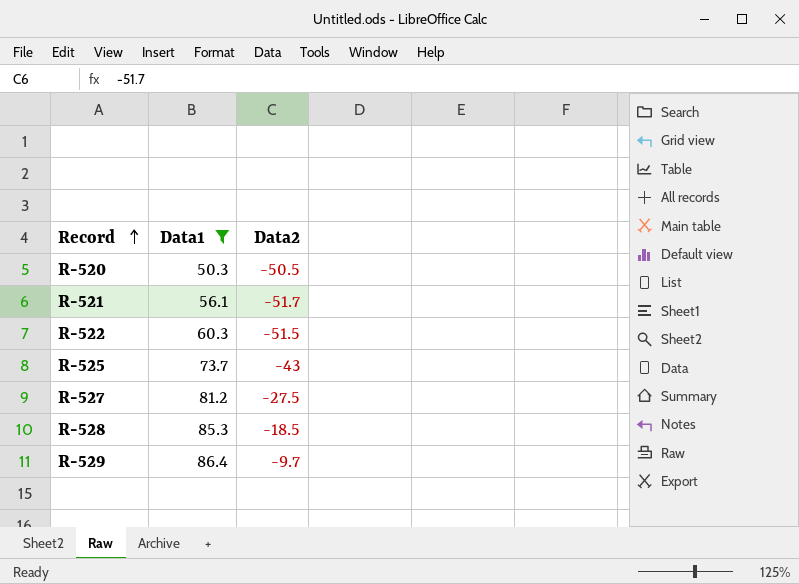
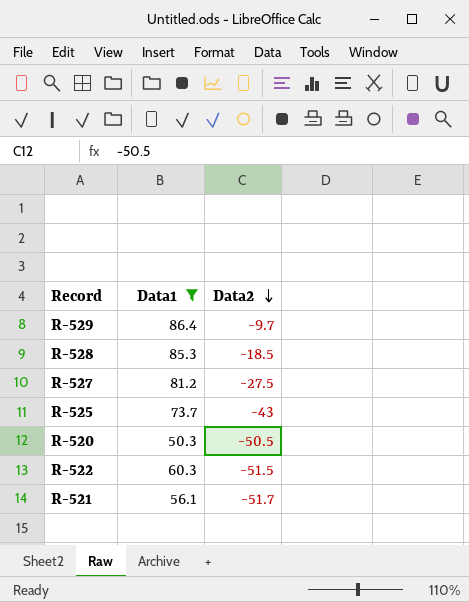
row order: Record ascending -> Data2 descending

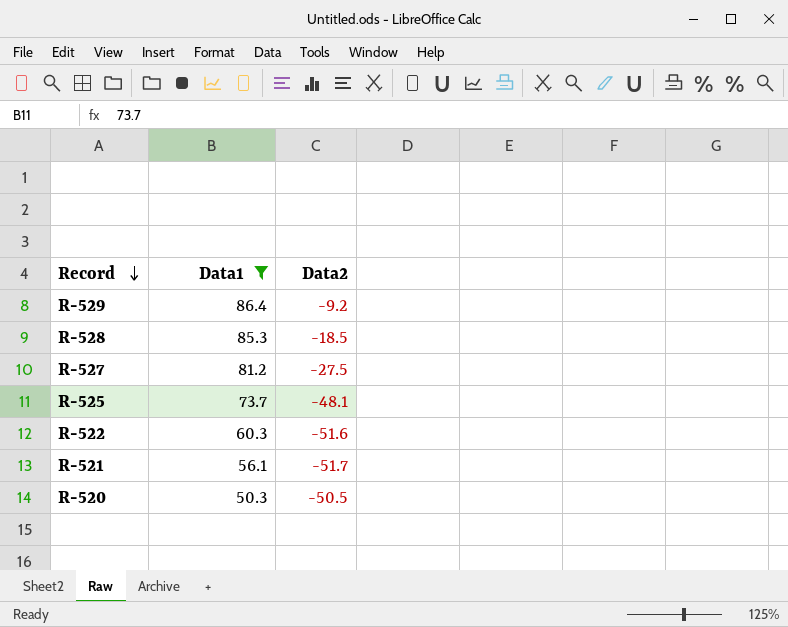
row order: Data2 descending -> Record descending
R-529 | Data2: -9.7 -> -9.2
R-525 | Data2: -43 -> -48.1
R-522 | Data2: -51.5 -> -51.6

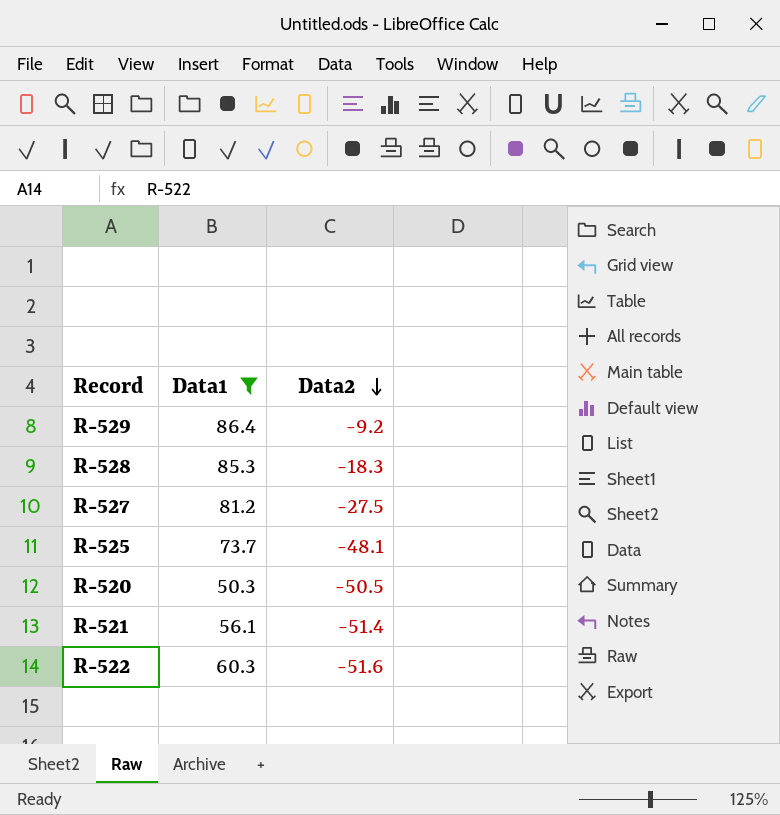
row order: Record descending -> Data2 descending
R-528 | Data2: -18.5 -> -18.3
R-521 | Data2: -51.7 -> -51.4

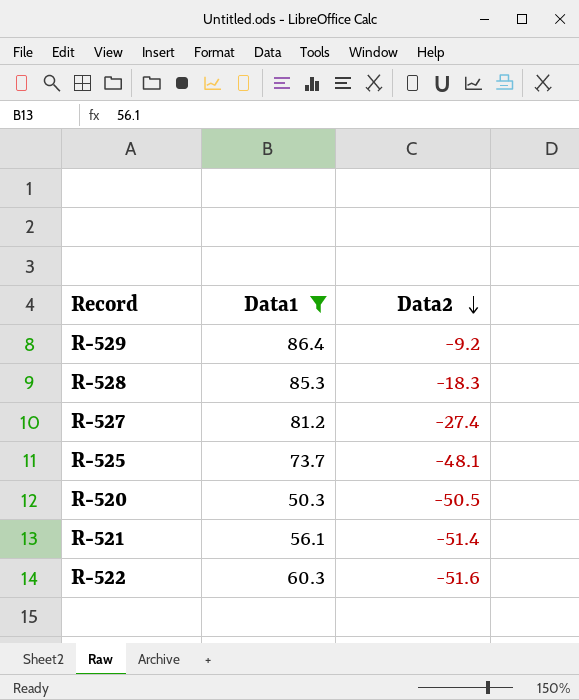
R-527 | Data2: -27.5 -> -27.4

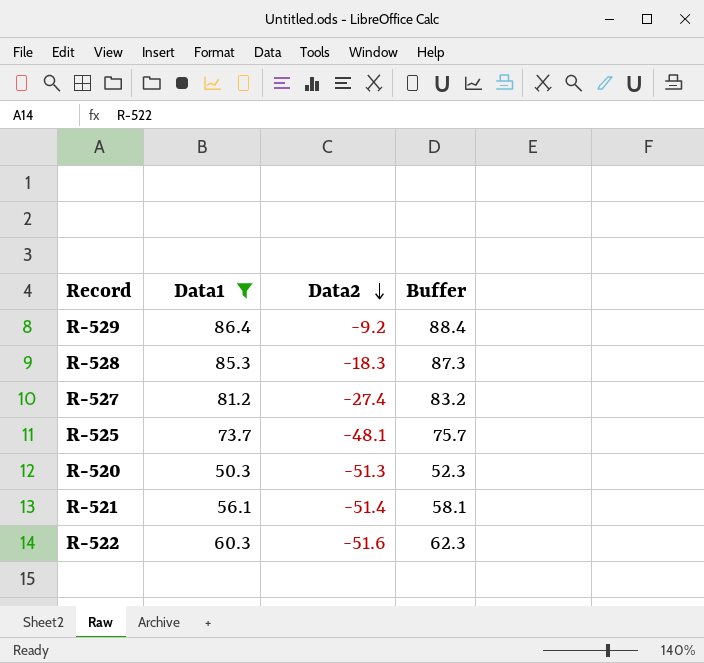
column Buffer | formula: none -> [Data1] + 2
R-520 | Data2: -50.5 -> -51.3

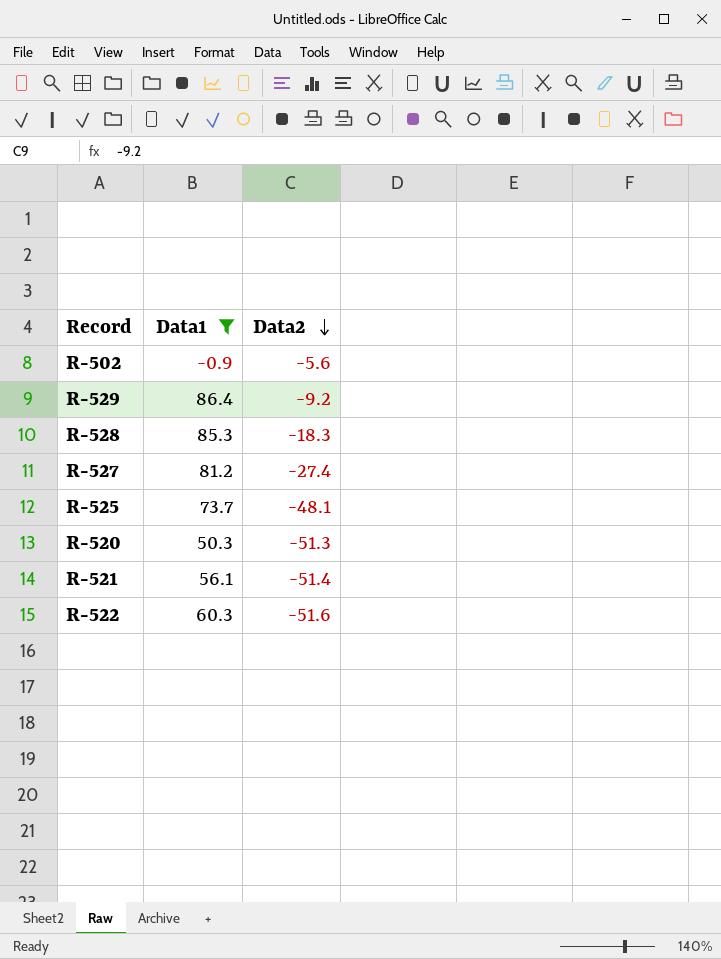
column Buffer | formula: [Data1] + 2 -> none
row R-502: none -> -0.9 | -5.6

